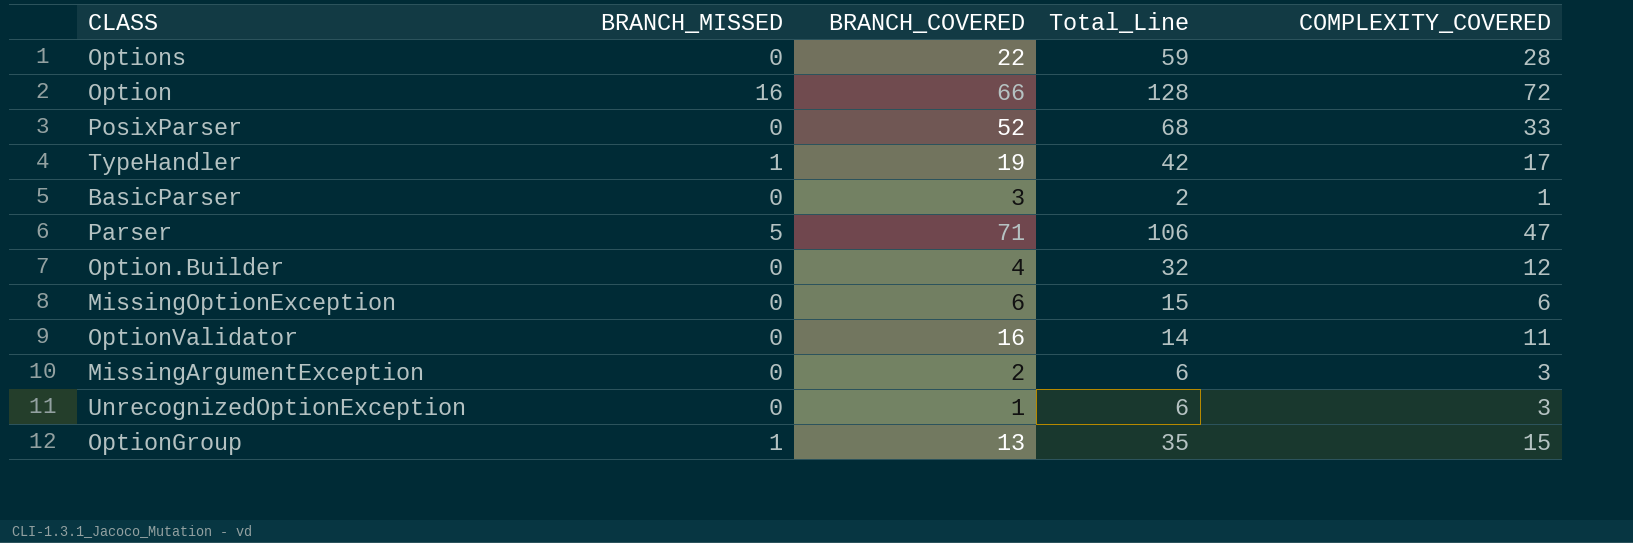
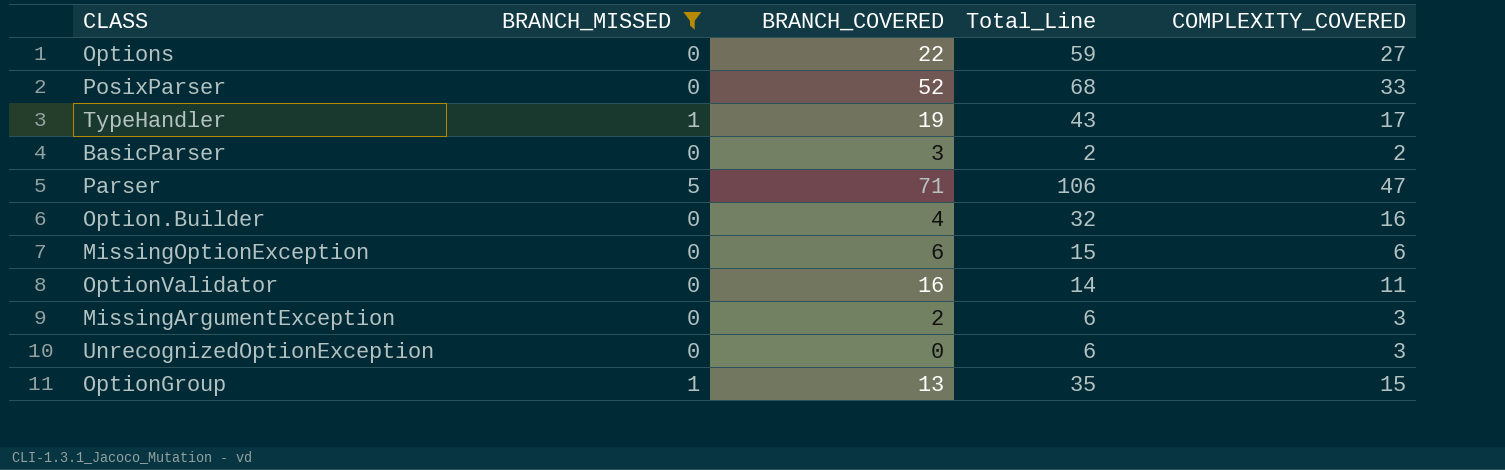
filter: none -> BRANCH_MISSED != 16
Options | COMPLEXITY_COVERED: 28 -> 27
TypeHandler | Total_Line: 42 -> 43
BasicParser | COMPLEXITY_COVERED: 1 -> 2
Option.Builder | COMPLEXITY_COVERED: 12 -> 16
UnrecognizedOptionException | BRANCH_COVERED: 1 -> 0

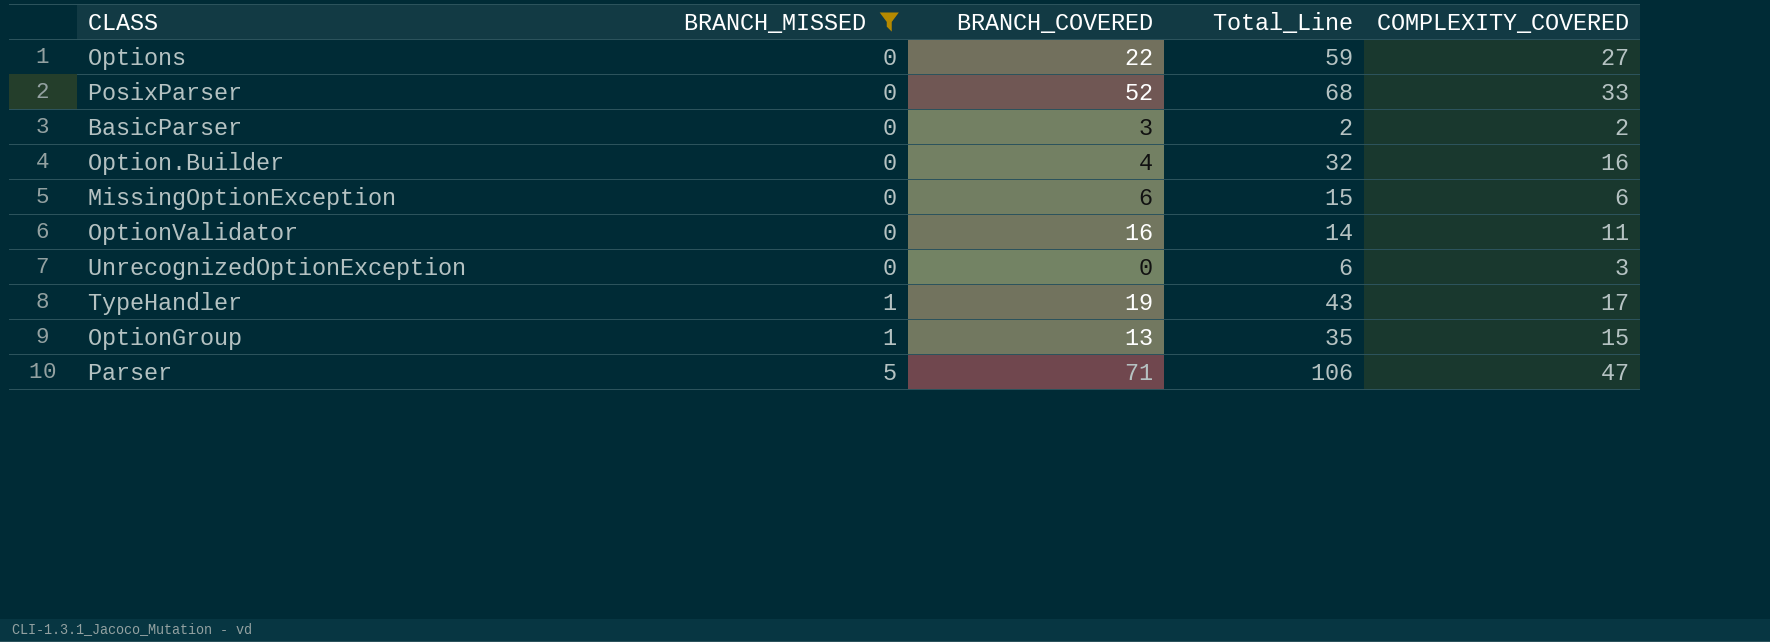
row order: none -> BRANCH_MISSED ascending
row MissingArgumentException: 0 | 2 | 6 | 3 -> none

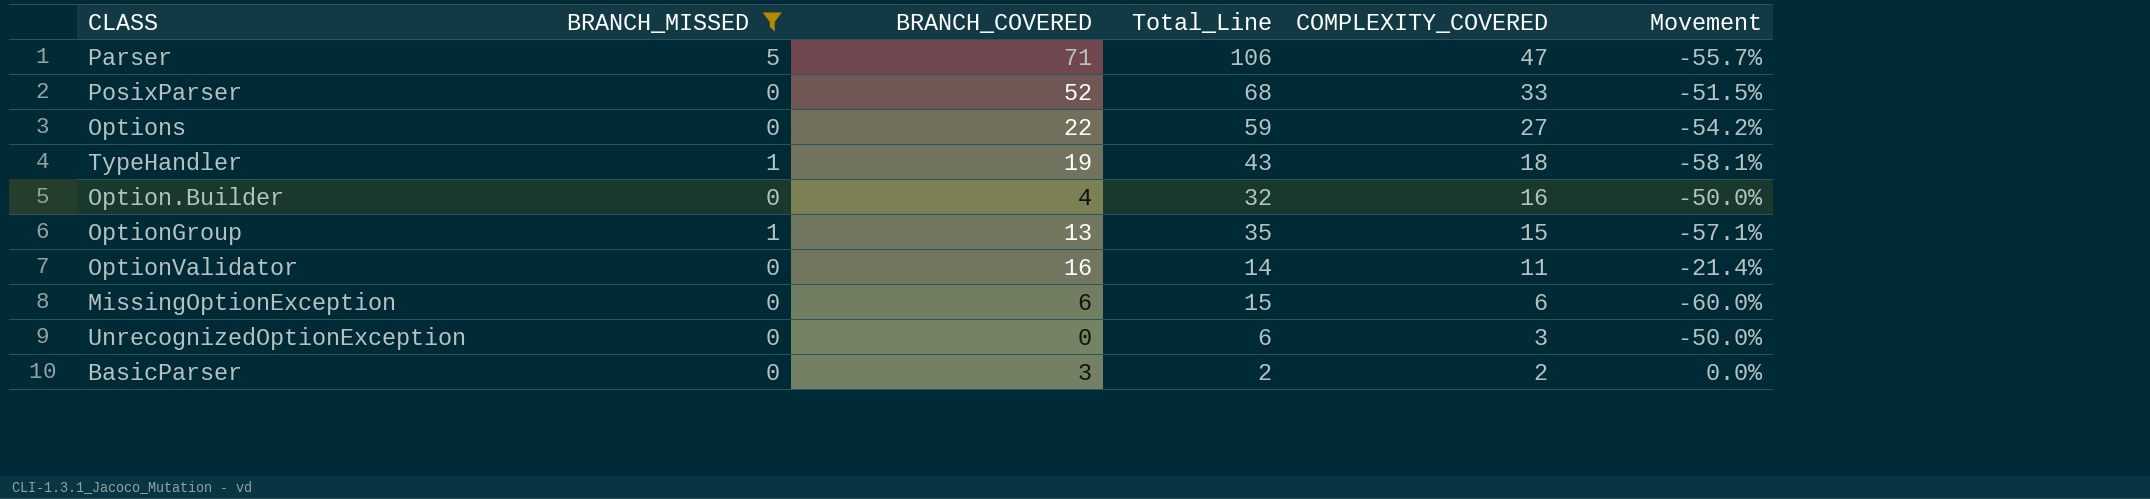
row order: BRANCH_MISSED ascending -> COMPLEXITY_COVERED descending
column Movement | formula: none -> ([COMPLEXITY_COVERED] - [Total_Line]) / [Total_Line]
TypeHandler | COMPLEXITY_COVERED: 17 -> 18

